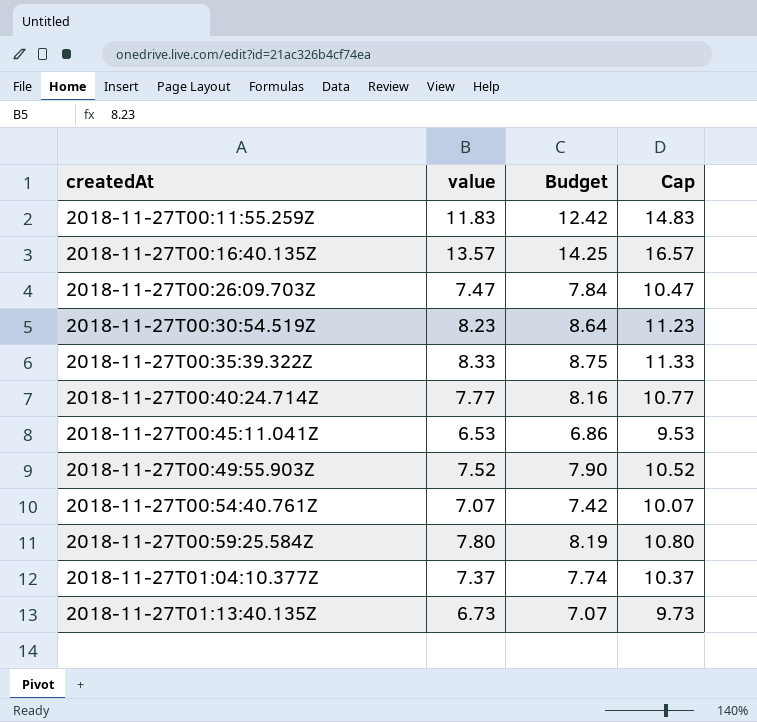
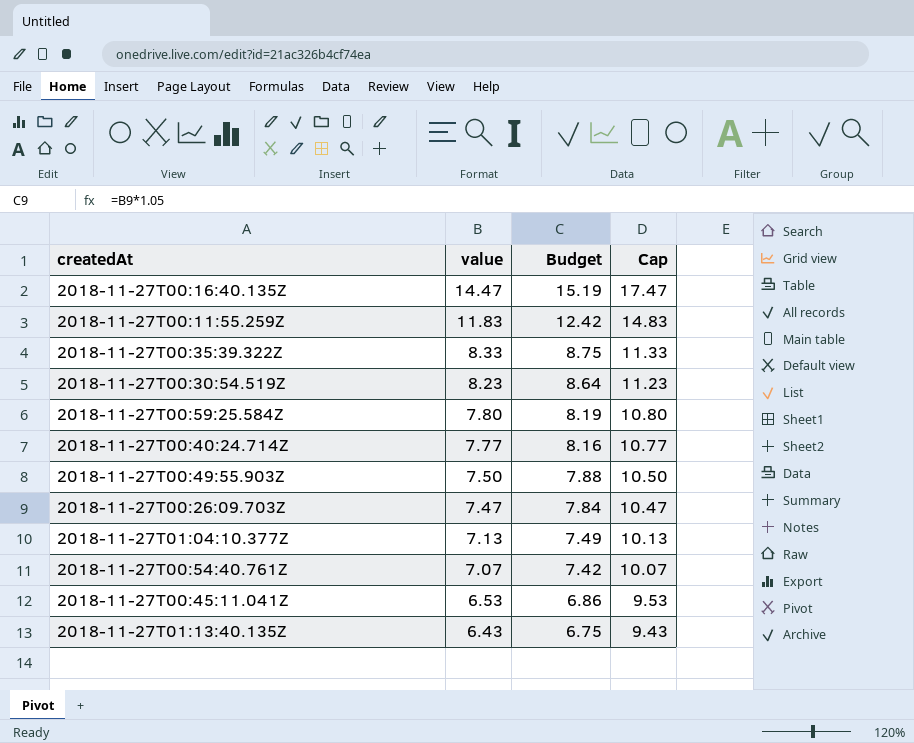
row order: createdAt ascending -> value descending
2018-11-27T00:16:40.135Z | value: 13.57 -> 14.47
2018-11-27T00:16:40.135Z | Budget: 14.25 -> 15.19
2018-11-27T00:16:40.135Z | Cap: 16.57 -> 17.47
2018-11-27T00:49:55.903Z | value: 7.52 -> 7.50
2018-11-27T00:49:55.903Z | Budget: 7.90 -> 7.88
2018-11-27T00:49:55.903Z | Cap: 10.52 -> 10.50
2018-11-27T01:04:10.377Z | value: 7.37 -> 7.13
2018-11-27T01:04:10.377Z | Budget: 7.74 -> 7.49
2018-11-27T01:04:10.377Z | Cap: 10.37 -> 10.13
2018-11-27T01:13:40.135Z | value: 6.73 -> 6.43
2018-11-27T01:13:40.135Z | Budget: 7.07 -> 6.75
2018-11-27T01:13:40.135Z | Cap: 9.73 -> 9.43

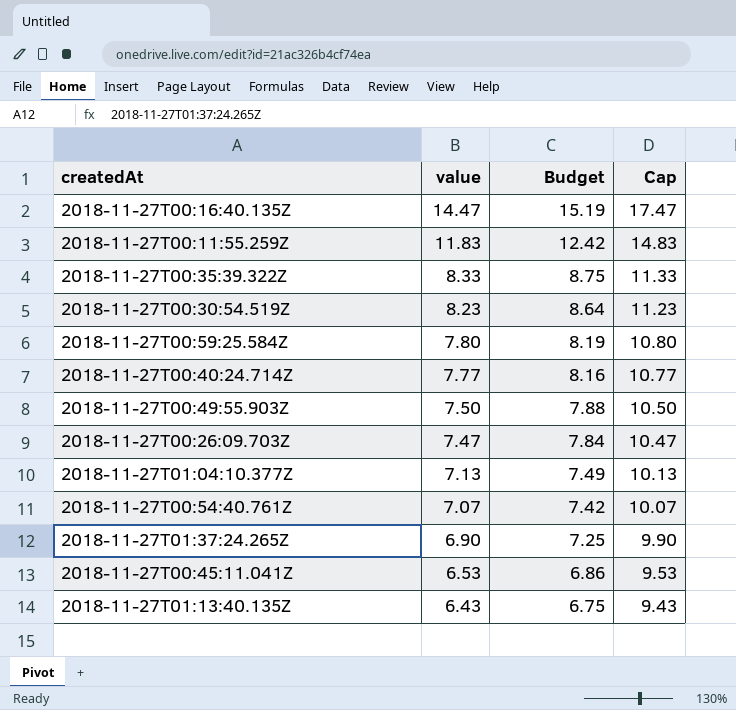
row 2018-11-27T01:37:24.265Z: none -> 6.90 | 7.25 | 9.90

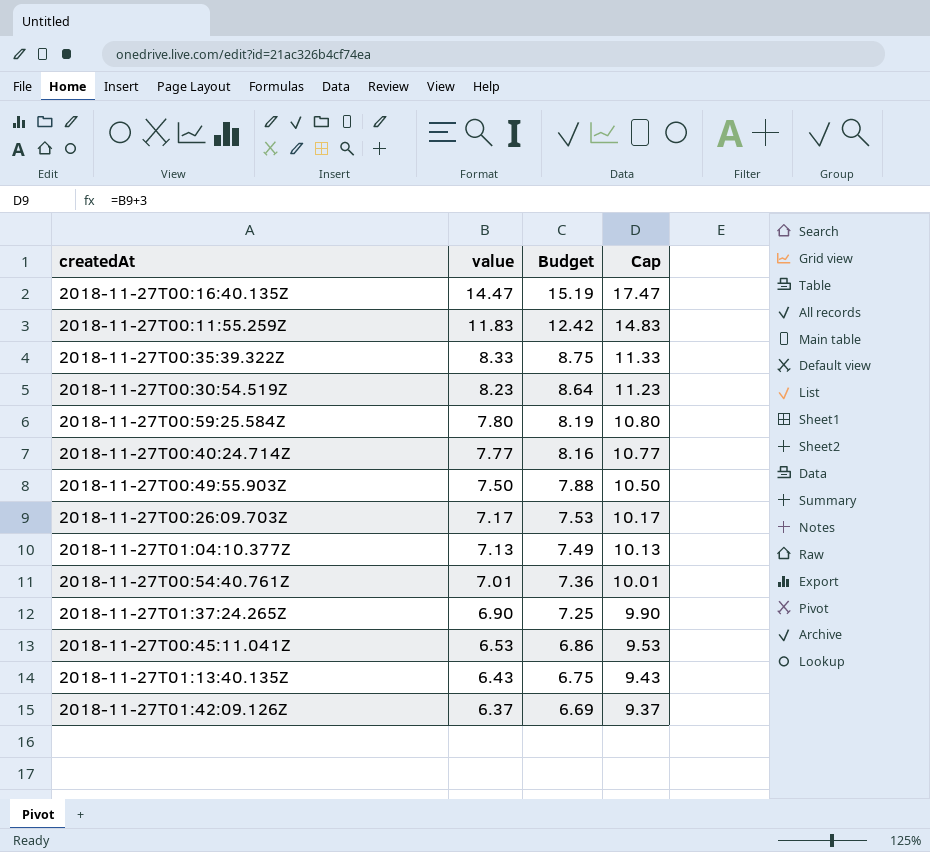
2018-11-27T00:26:09.703Z | value: 7.47 -> 7.17
2018-11-27T00:26:09.703Z | Budget: 7.84 -> 7.53
2018-11-27T00:26:09.703Z | Cap: 10.47 -> 10.17
2018-11-27T00:54:40.761Z | value: 7.07 -> 7.01
2018-11-27T00:54:40.761Z | Budget: 7.42 -> 7.36
2018-11-27T00:54:40.761Z | Cap: 10.07 -> 10.01
row 2018-11-27T01:42:09.126Z: none -> 6.37 | 6.69 | 9.37

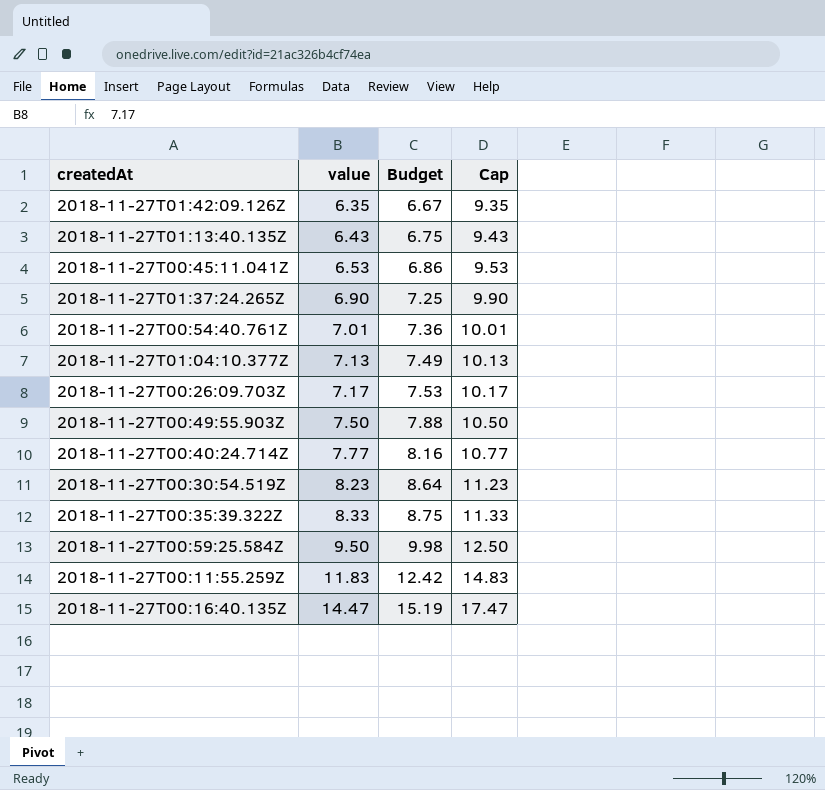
row order: value descending -> value ascending
2018-11-27T01:42:09.126Z | value: 6.37 -> 6.35
2018-11-27T01:42:09.126Z | Budget: 6.69 -> 6.67
2018-11-27T01:42:09.126Z | Cap: 9.37 -> 9.35
2018-11-27T00:59:25.584Z | value: 7.80 -> 9.50
2018-11-27T00:59:25.584Z | Budget: 8.19 -> 9.98
2018-11-27T00:59:25.584Z | Cap: 10.80 -> 12.50

